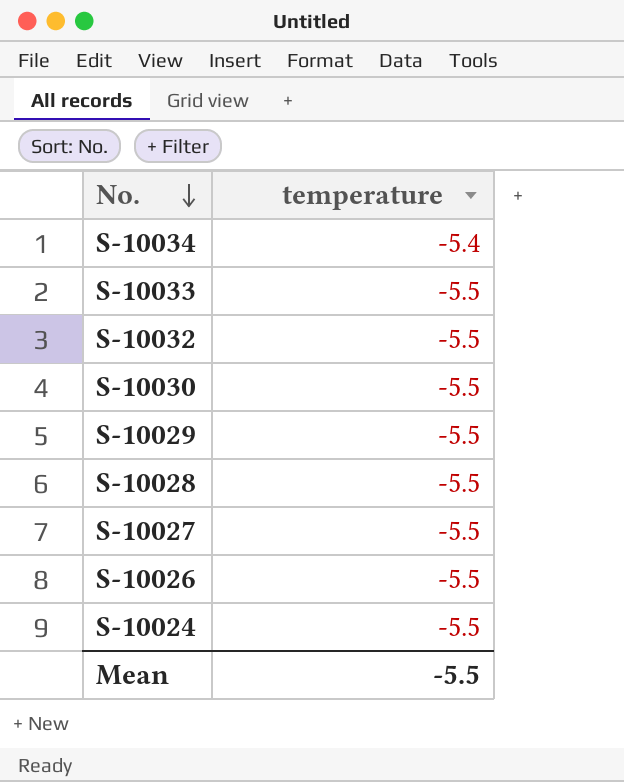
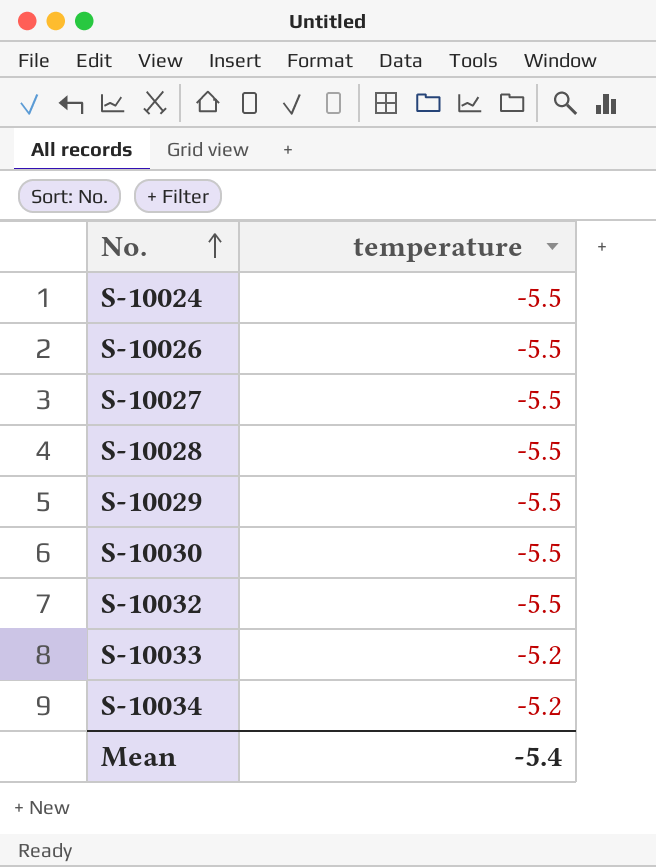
row order: No. descending -> No. ascending
S-10033 | temperature: -5.5 -> -5.2
S-10034 | temperature: -5.4 -> -5.2
Mean | temperature: -5.5 -> -5.4

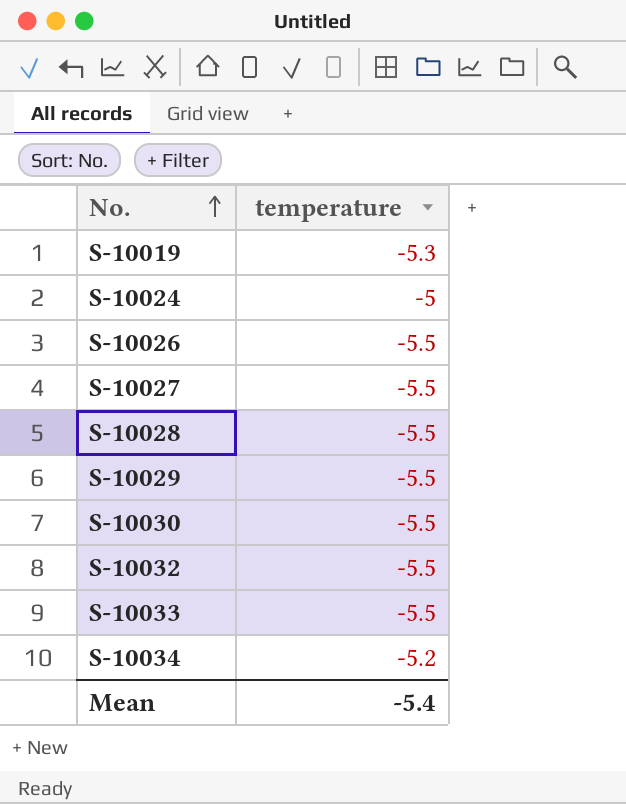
row S-10019: none -> -5.3
S-10024 | temperature: -5.5 -> -5
S-10033 | temperature: -5.2 -> -5.5

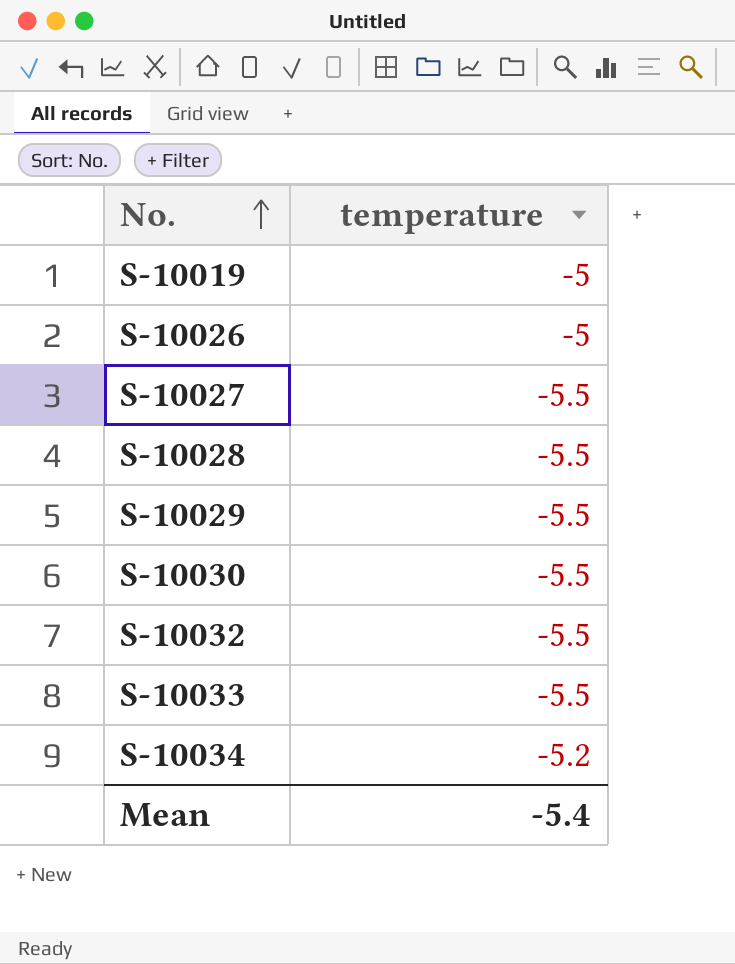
row S-10024: -5 -> none
S-10019 | temperature: -5.3 -> -5
S-10026 | temperature: -5.5 -> -5

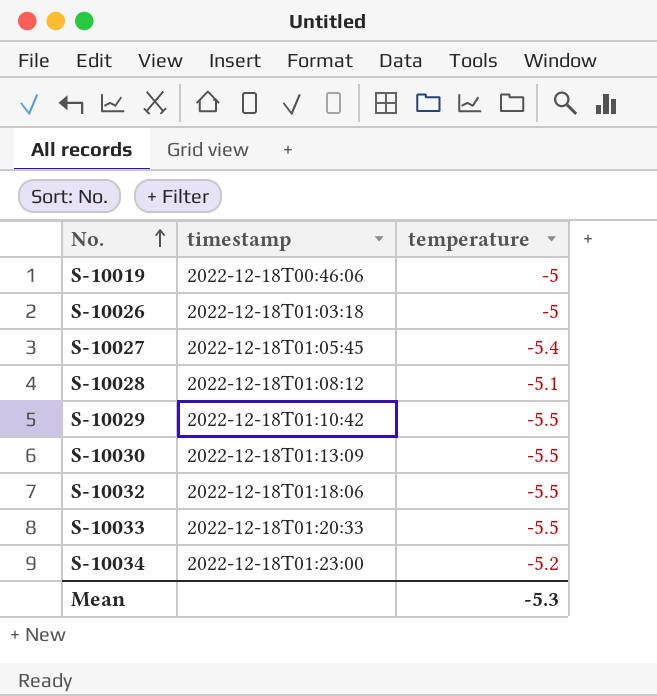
column timestamp | position: none -> 2
S-10027 | temperature: -5.5 -> -5.4
S-10028 | temperature: -5.5 -> -5.1
Mean | temperature: -5.4 -> -5.3

